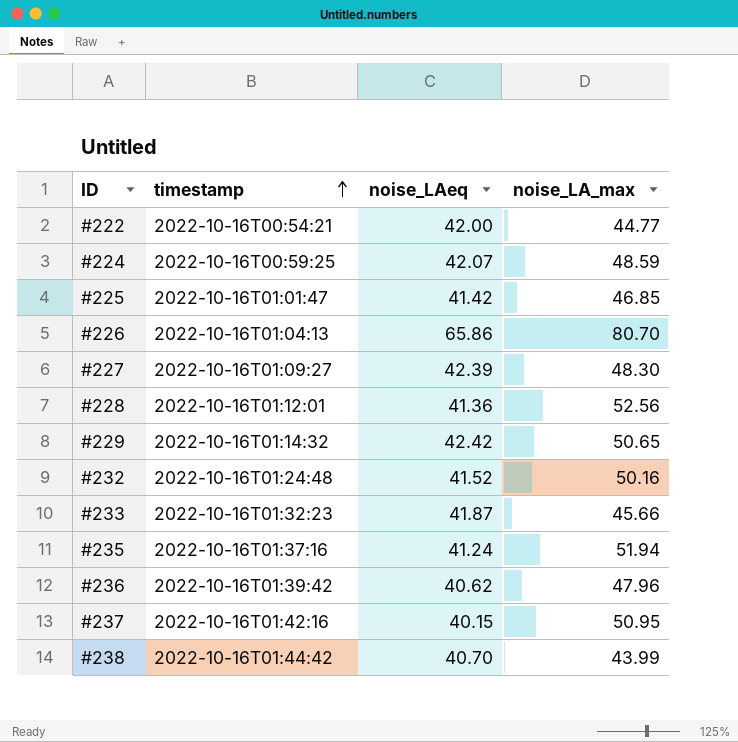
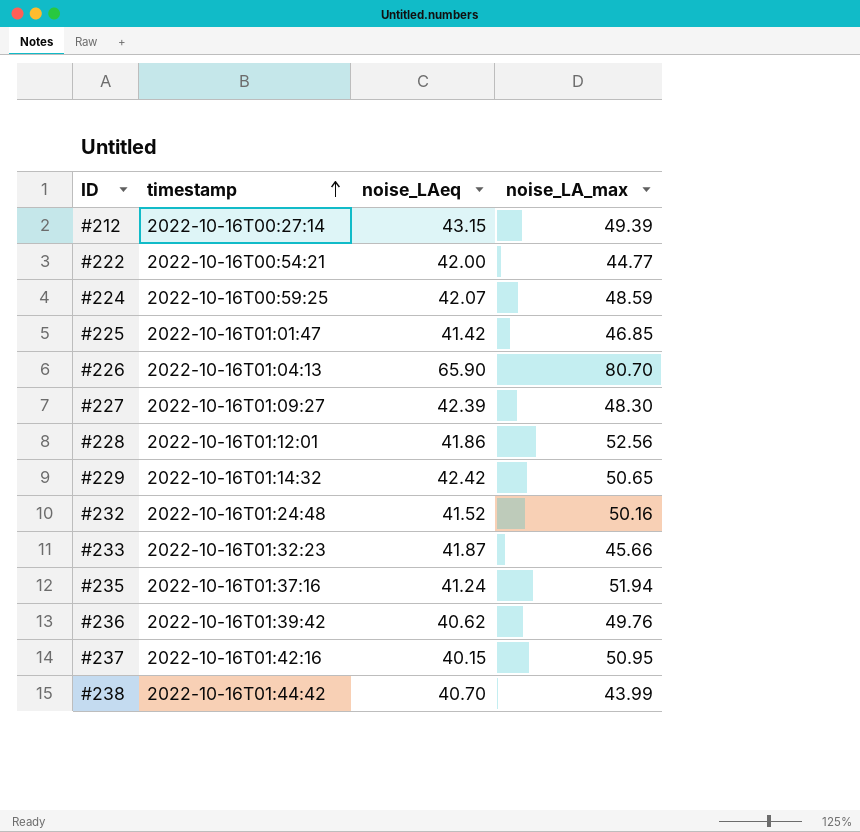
row #212: none -> 2022-10-16T00:27:14 | 43.15 | 49.39
#226 | noise_LAeq: 65.86 -> 65.90
#228 | noise_LAeq: 41.36 -> 41.86
#236 | noise_LA_max: 47.96 -> 49.76

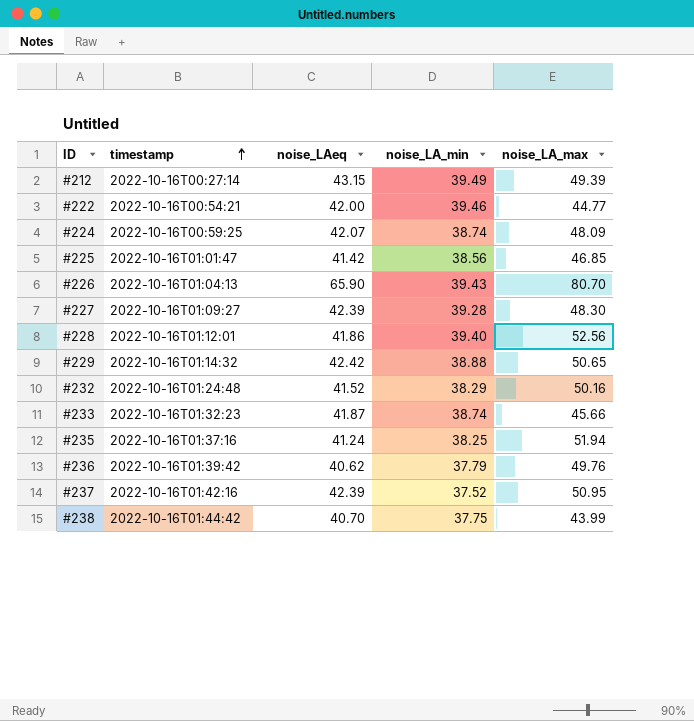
column noise_LA_min | position: none -> 4
#224 | noise_LA_max: 48.59 -> 48.09
#237 | noise_LAeq: 40.15 -> 42.39

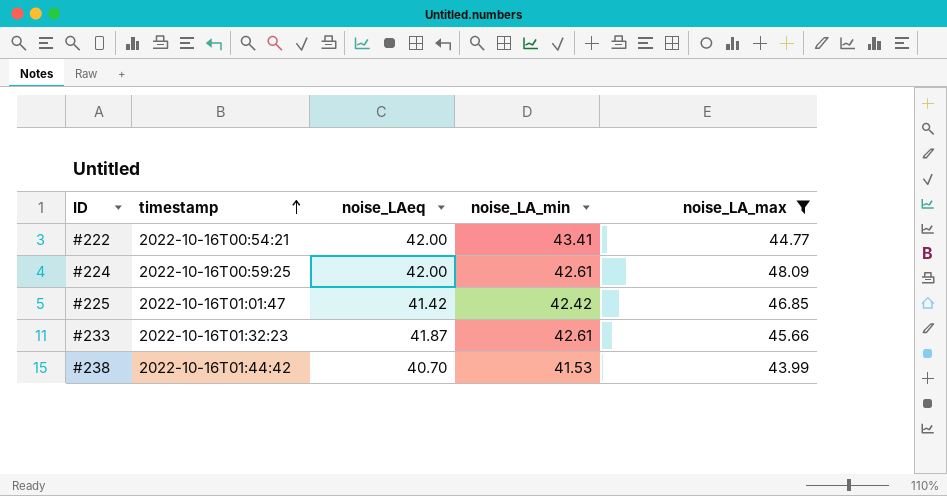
filter: none -> noise_LA_max <= 48.09
#222 | noise_LA_min: 39.46 -> 43.41
#224 | noise_LAeq: 42.07 -> 42.00
#224 | noise_LA_min: 38.74 -> 42.61
#225 | noise_LA_min: 38.56 -> 42.42
#233 | noise_LA_min: 38.74 -> 42.61
#238 | noise_LA_min: 37.75 -> 41.53

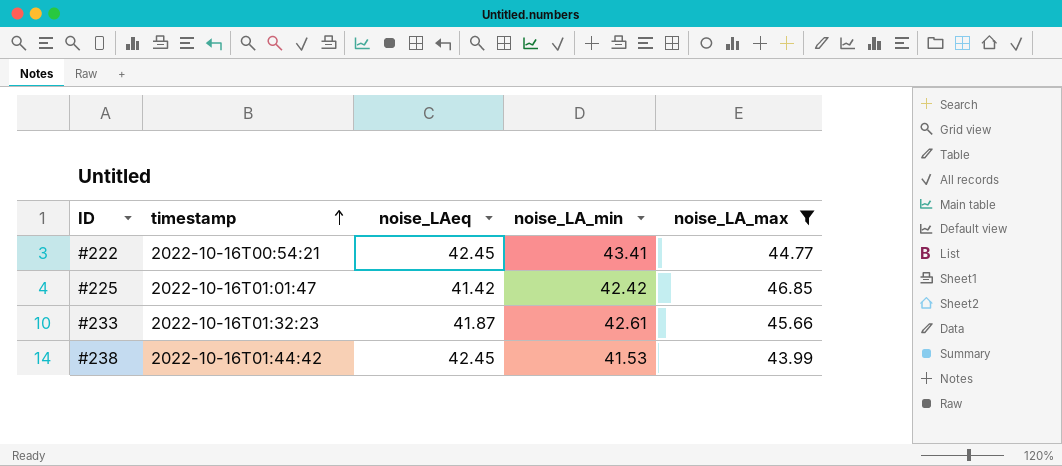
row #224: 2022-10-16T00:59:25 | 42.00 | 42.61 | 48.09 -> none
#222 | noise_LAeq: 42.00 -> 42.45
#238 | noise_LAeq: 40.70 -> 42.45

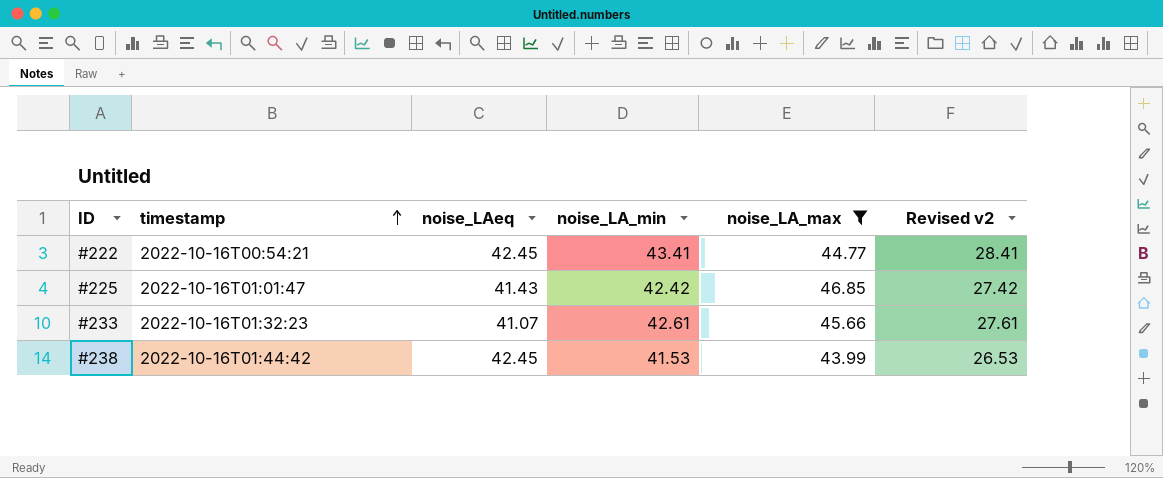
column Revised v2 | formula: none -> [noise_LA_min] - 15
#225 | noise_LAeq: 41.42 -> 41.43
#233 | noise_LAeq: 41.87 -> 41.07

